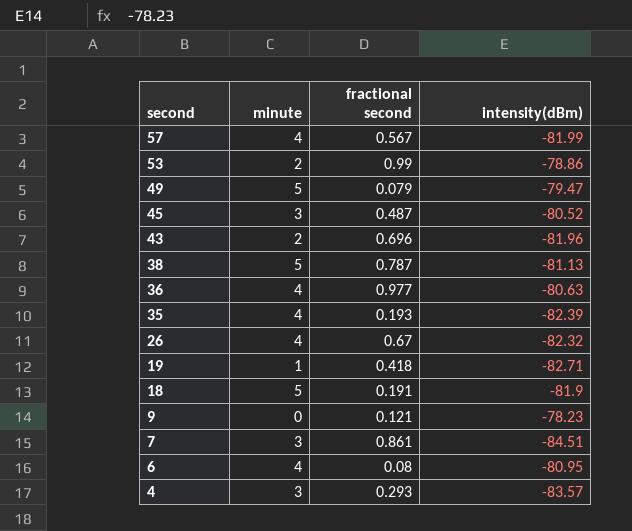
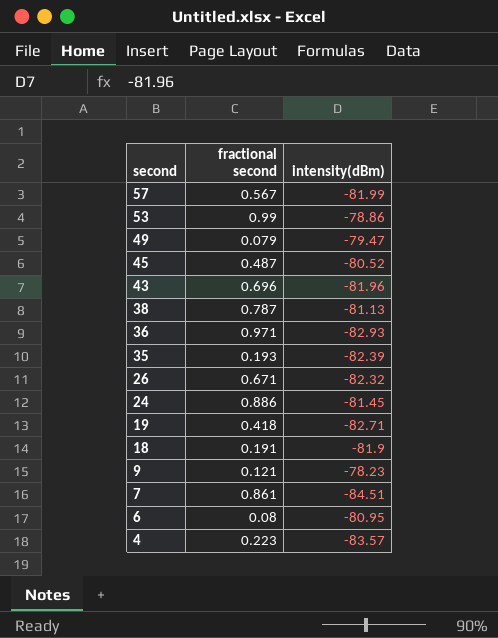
column minute | position: 2 -> none
36 | fractional second: 0.977 -> 0.971
36 | intensity(dBm): -80.63 -> -82.93
26 | fractional second: 0.67 -> 0.671
row 24: none -> 0.886 | -81.45
4 | fractional second: 0.293 -> 0.223

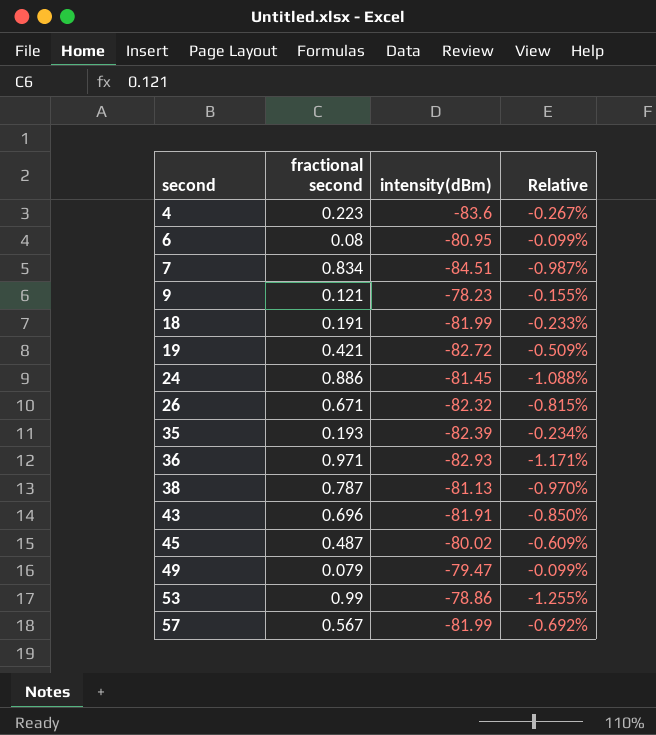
row order: second descending -> second ascending
column Relative | formula: none -> [fractional second] / [intensity(dBm)]
4 | intensity(dBm): -83.57 -> -83.6
7 | fractional second: 0.861 -> 0.834
18 | intensity(dBm): -81.9 -> -81.99
19 | fractional second: 0.418 -> 0.421
19 | intensity(dBm): -82.71 -> -82.72
43 | intensity(dBm): -81.96 -> -81.91
45 | intensity(dBm): -80.52 -> -80.02

